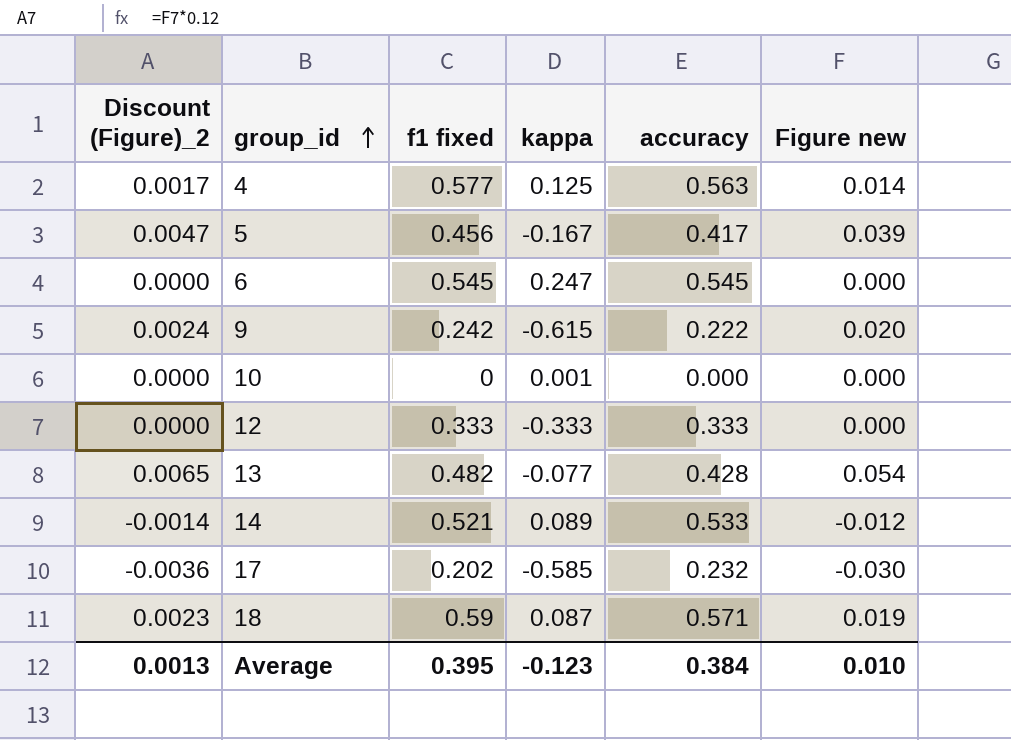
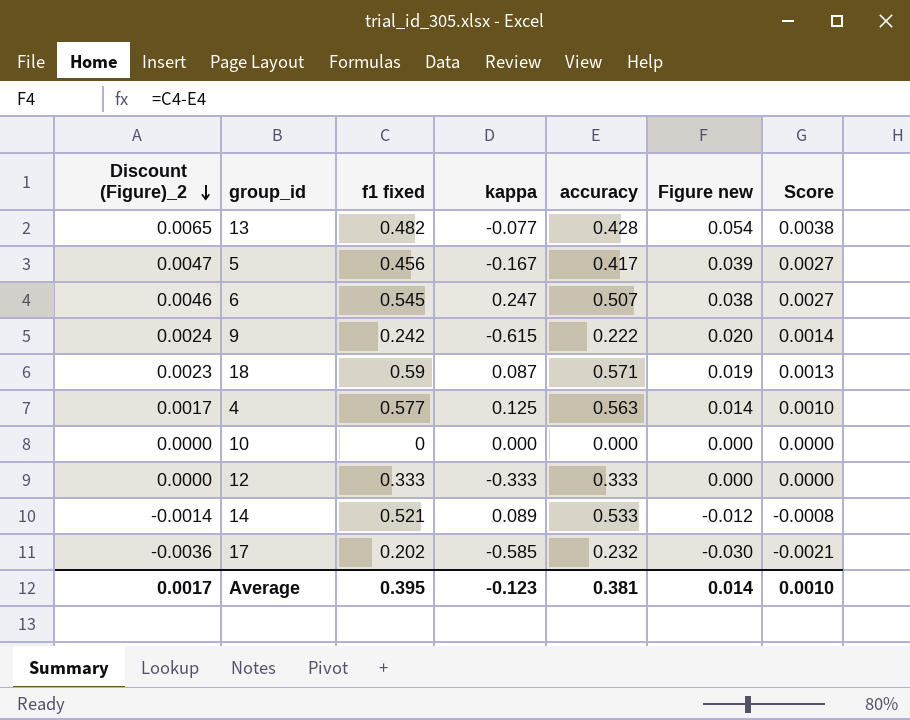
row order: group_id ascending -> Discount (Figure)_2 descending
column Score | formula: none -> [Figure new] * 0.07
6 | Discount (Figure)_2: 0.0000 -> 0.0046
6 | accuracy: 0.545 -> 0.507
6 | Figure new: 0.000 -> 0.038
10 | kappa: 0.001 -> 0.000
Average | Discount (Figure)_2: 0.0013 -> 0.0017
Average | accuracy: 0.384 -> 0.381
Average | Figure new: 0.010 -> 0.014

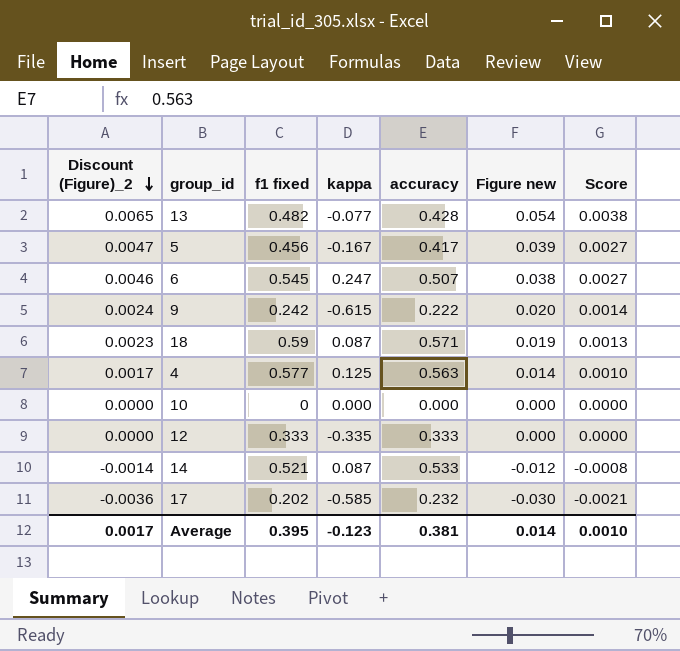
12 | kappa: -0.333 -> -0.335
14 | kappa: 0.089 -> 0.087

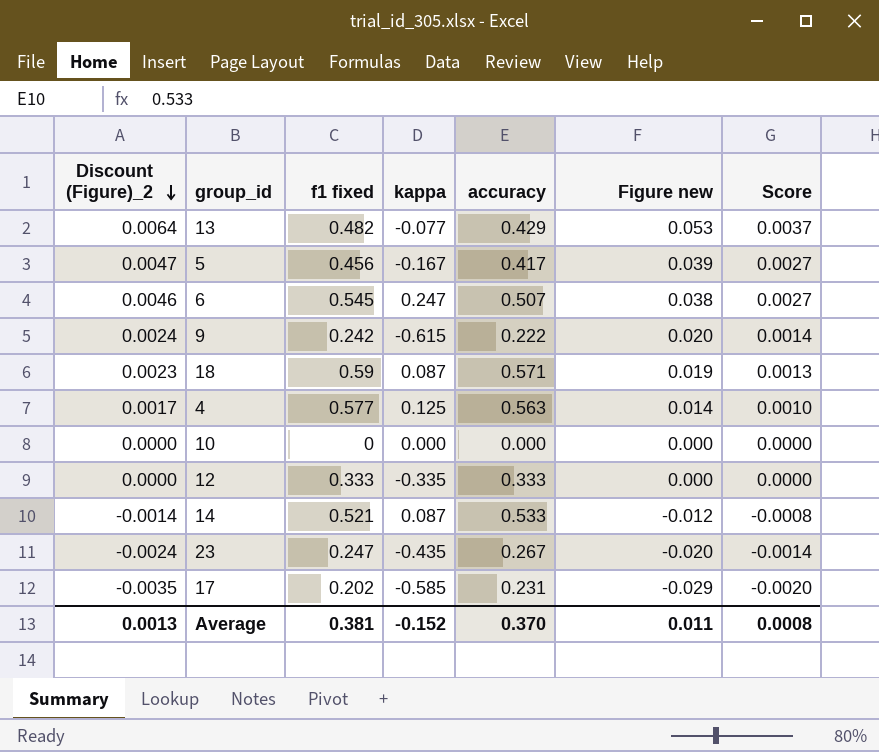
13 | Discount (Figure)_2: 0.0065 -> 0.0064
13 | accuracy: 0.428 -> 0.429
13 | Figure new: 0.054 -> 0.053
13 | Score: 0.0038 -> 0.0037
row 23: none -> -0.0024 | 0.247 | -0.435 | 0.267 | -0.020 | -0.0014
17 | Discount (Figure)_2: -0.0036 -> -0.0035
17 | accuracy: 0.232 -> 0.231
17 | Figure new: -0.030 -> -0.029
17 | Score: -0.0021 -> -0.0020
Average | Discount (Figure)_2: 0.0017 -> 0.0013
Average | f1 fixed: 0.395 -> 0.381
Average | kappa: -0.123 -> -0.152
Average | accuracy: 0.381 -> 0.370
Average | Figure new: 0.014 -> 0.011
Average | Score: 0.0010 -> 0.0008

